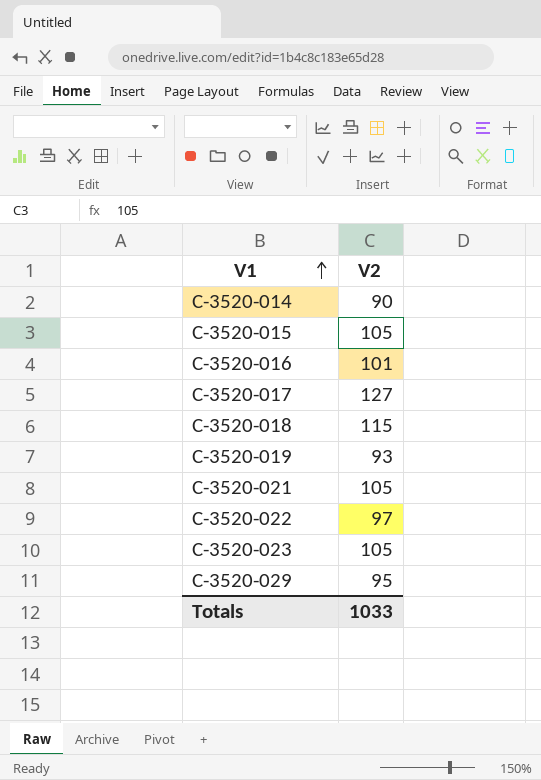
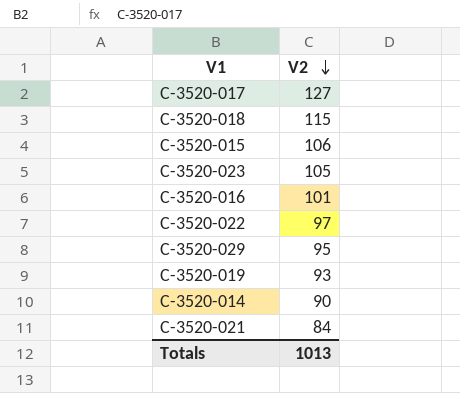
row order: V1 ascending -> V2 descending
C-3520-015 | V2: 105 -> 106
C-3520-021 | V2: 105 -> 84
Totals | V2: 1033 -> 1013

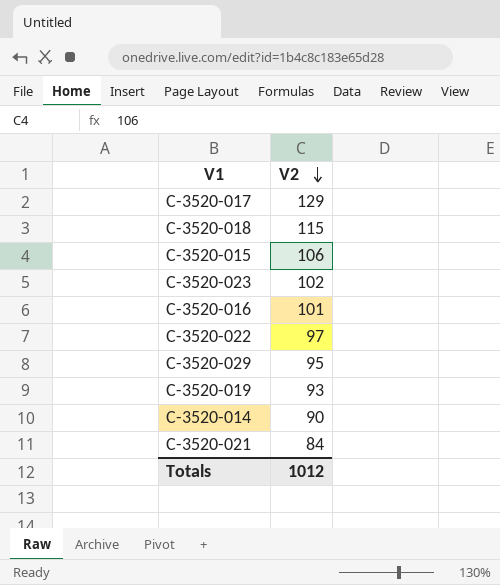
C-3520-017 | V2: 127 -> 129
C-3520-023 | V2: 105 -> 102
Totals | V2: 1013 -> 1012

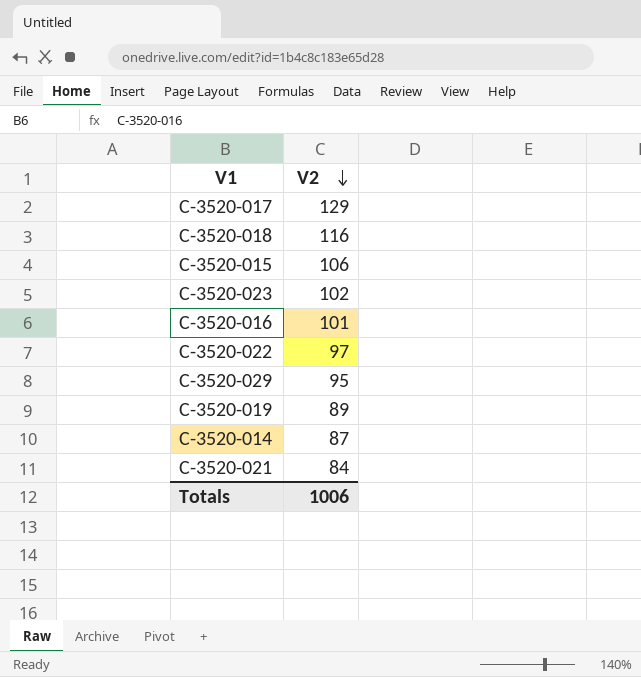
C-3520-018 | V2: 115 -> 116
C-3520-019 | V2: 93 -> 89
C-3520-014 | V2: 90 -> 87
Totals | V2: 1012 -> 1006

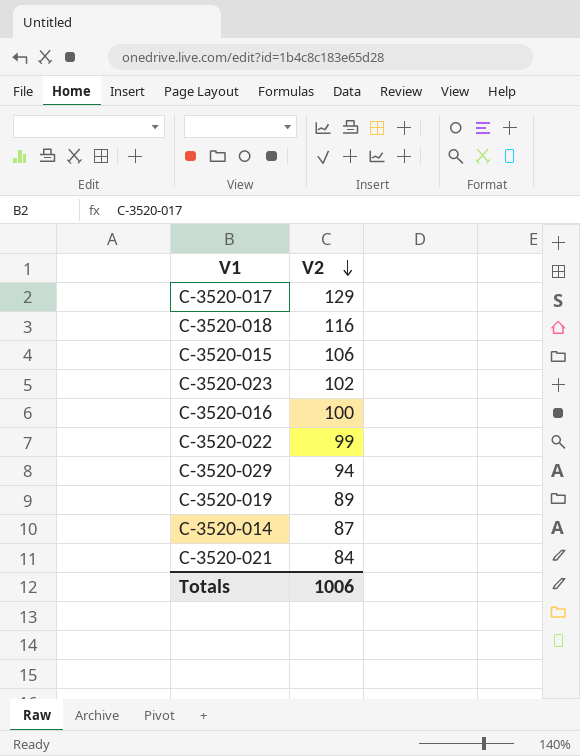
C-3520-016 | V2: 101 -> 100
C-3520-022 | V2: 97 -> 99
C-3520-029 | V2: 95 -> 94

